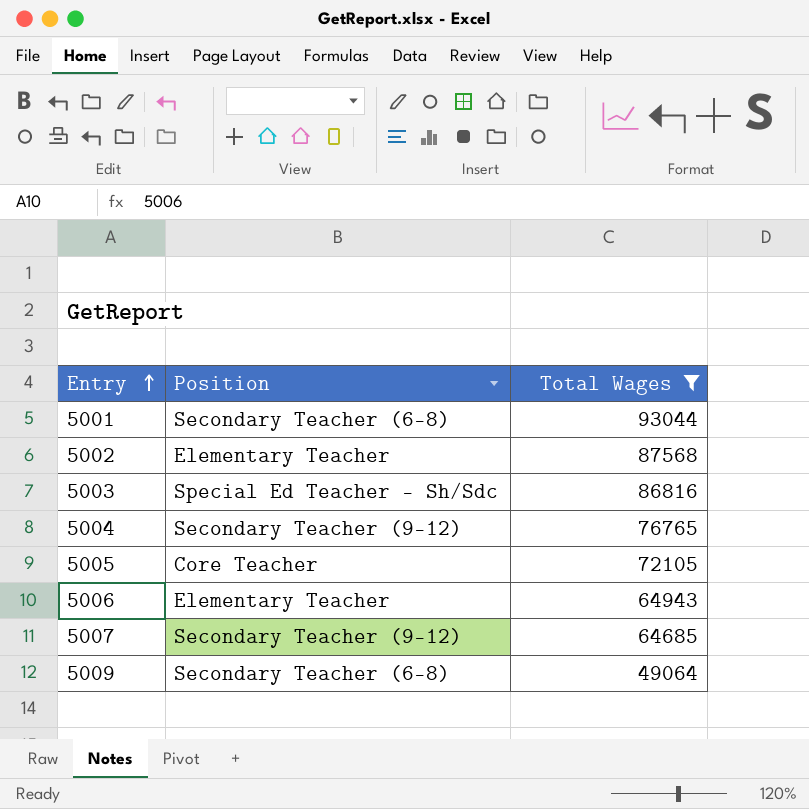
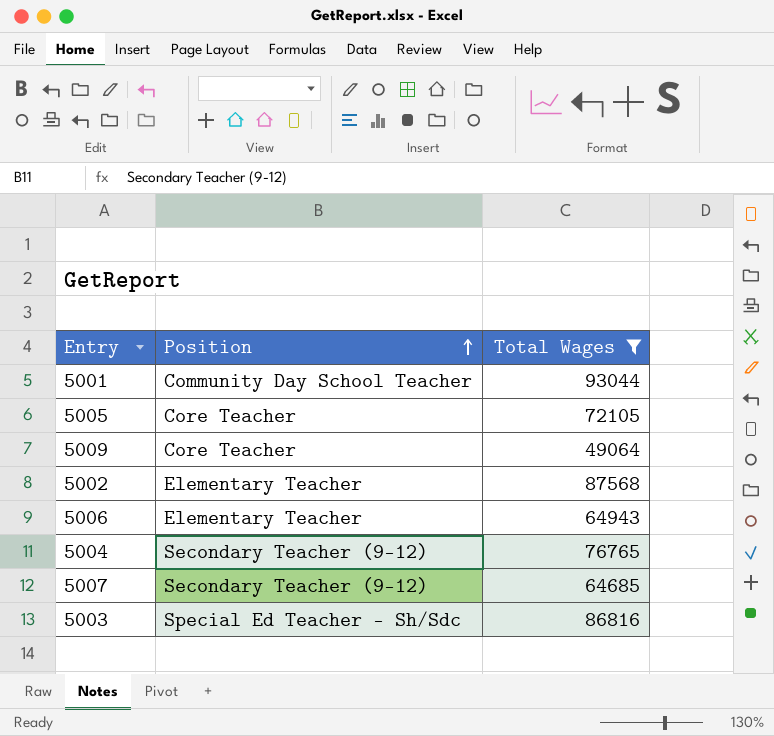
row order: Entry ascending -> Position ascending
5001 | Position: Secondary Teacher (6-8) -> Community Day School Teacher
5009 | Position: Secondary Teacher (6-8) -> Core Teacher

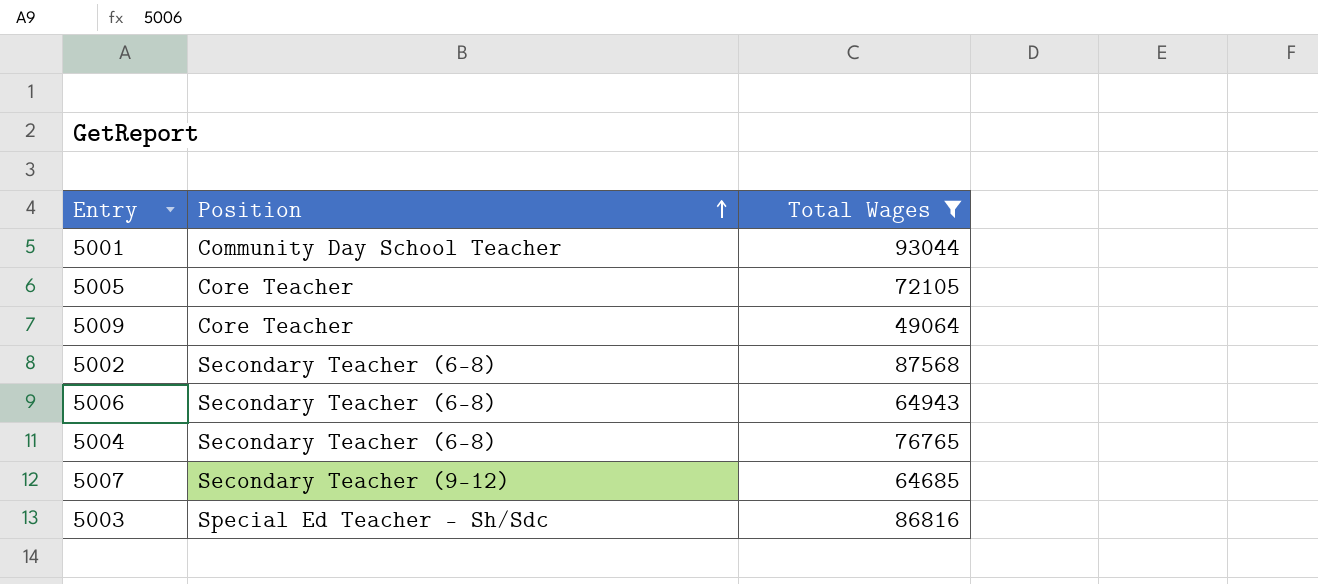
5002 | Position: Elementary Teacher -> Secondary Teacher (6-8)
5006 | Position: Elementary Teacher -> Secondary Teacher (6-8)
5004 | Position: Secondary Teacher (9-12) -> Secondary Teacher (6-8)

